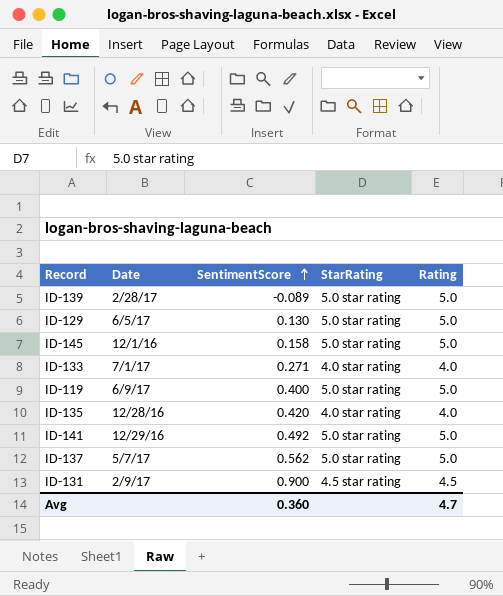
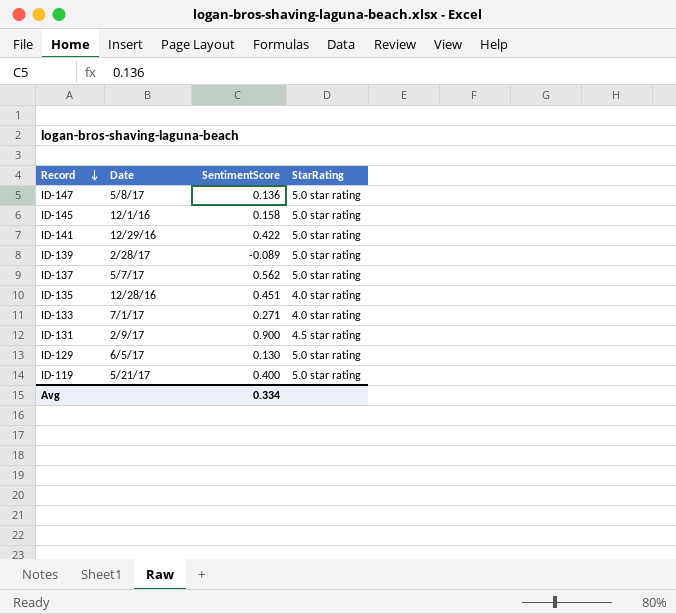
row order: SentimentScore ascending -> Record descending
column Rating | position: 5 -> none
row ID-147: none -> 5/8/17 | 0.136 | 5.0 star rating
ID-141 | SentimentScore: 0.492 -> 0.422
ID-135 | SentimentScore: 0.420 -> 0.451
ID-119 | Date: 6/9/17 -> 5/21/17
Avg | SentimentScore: 0.360 -> 0.334

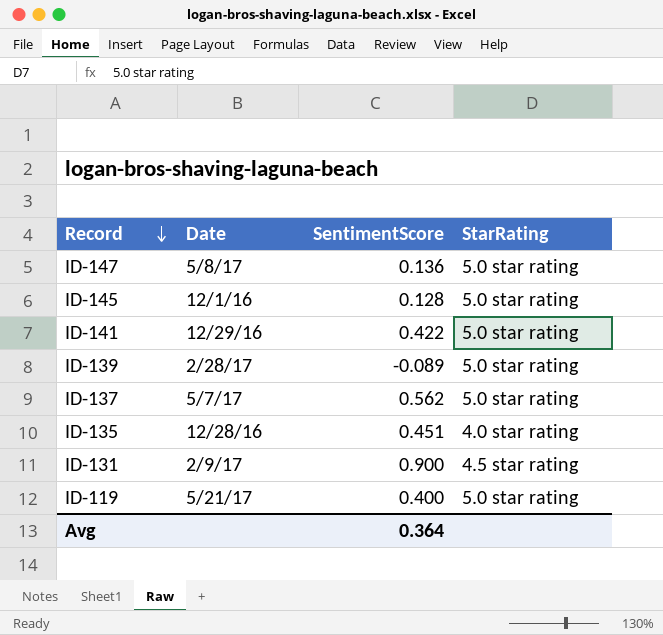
row ID-133: 7/1/17 | 0.271 | 4.0 star rating -> none
row ID-129: 6/5/17 | 0.130 | 5.0 star rating -> none
ID-145 | SentimentScore: 0.158 -> 0.128
Avg | SentimentScore: 0.334 -> 0.364

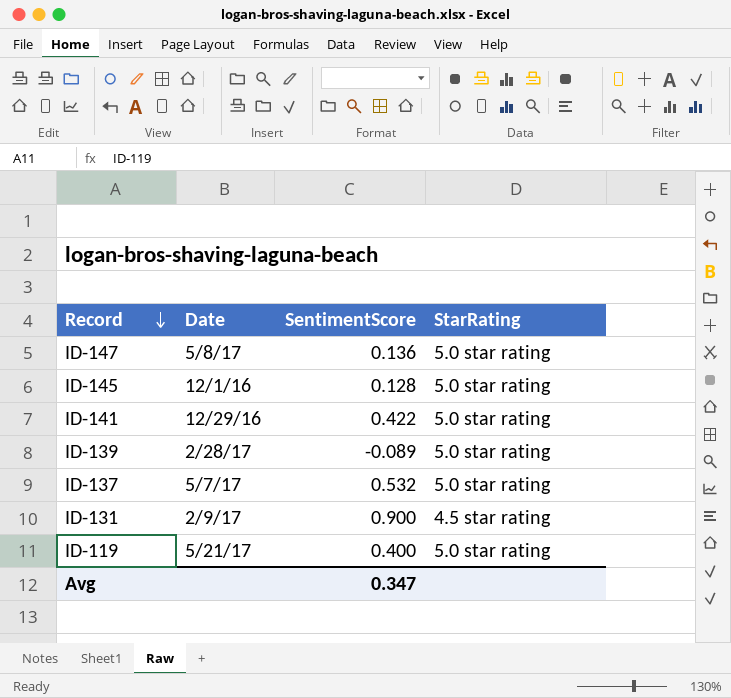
row ID-135: 12/28/16 | 0.451 | 4.0 star rating -> none
ID-137 | SentimentScore: 0.562 -> 0.532
Avg | SentimentScore: 0.364 -> 0.347

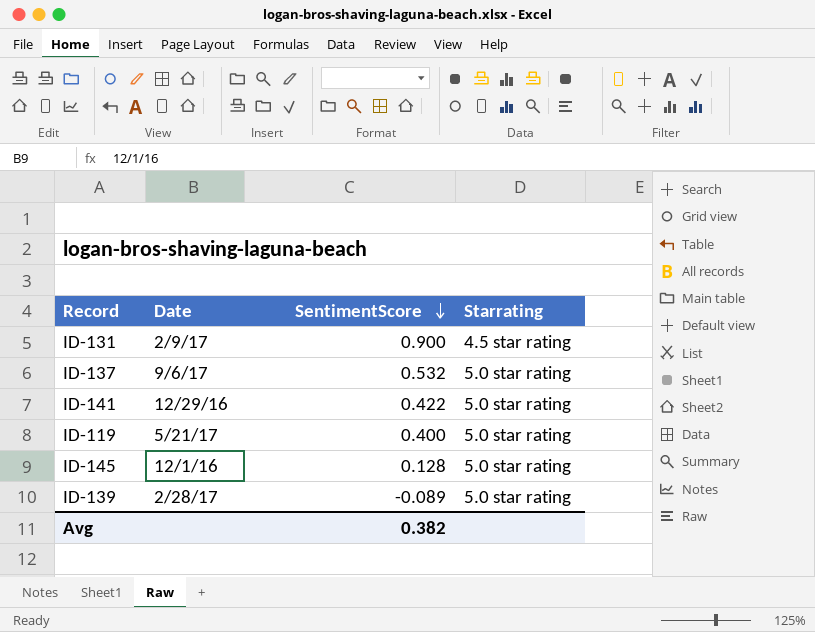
row order: Record descending -> SentimentScore descending
column name: StarRating -> Starrating
row ID-147: 5/8/17 | 0.136 | 5.0 star rating -> none
ID-137 | Date: 5/7/17 -> 9/6/17
Avg | SentimentScore: 0.347 -> 0.382

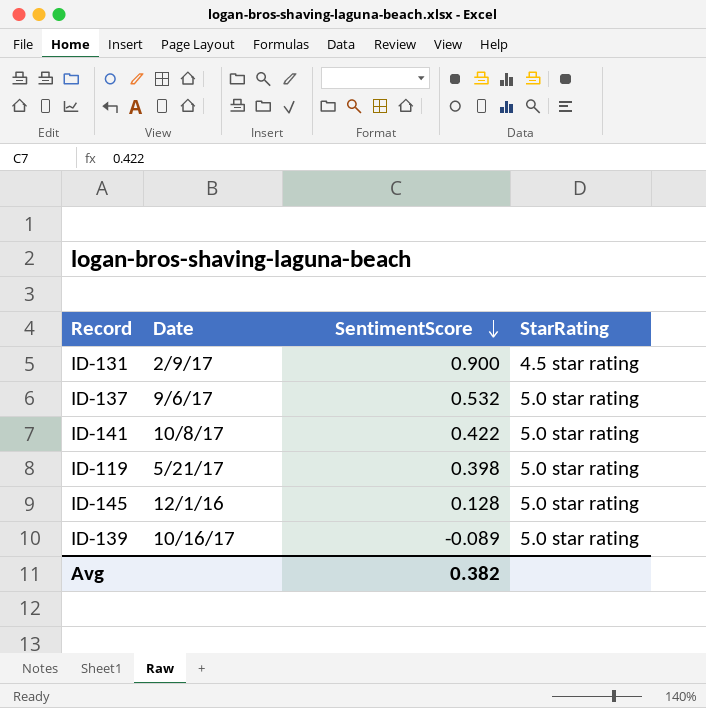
column name: Starrating -> StarRating
ID-141 | Date: 12/29/16 -> 10/8/17
ID-119 | SentimentScore: 0.400 -> 0.398
ID-139 | Date: 2/28/17 -> 10/16/17

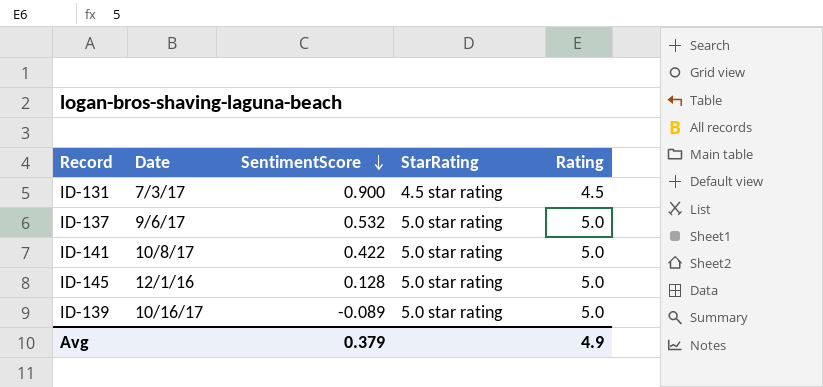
column Rating | position: none -> 5
row ID-119: 5/21/17 | 0.398 | 5.0 star rating -> none
ID-131 | Date: 2/9/17 -> 7/3/17
Avg | SentimentScore: 0.382 -> 0.379

